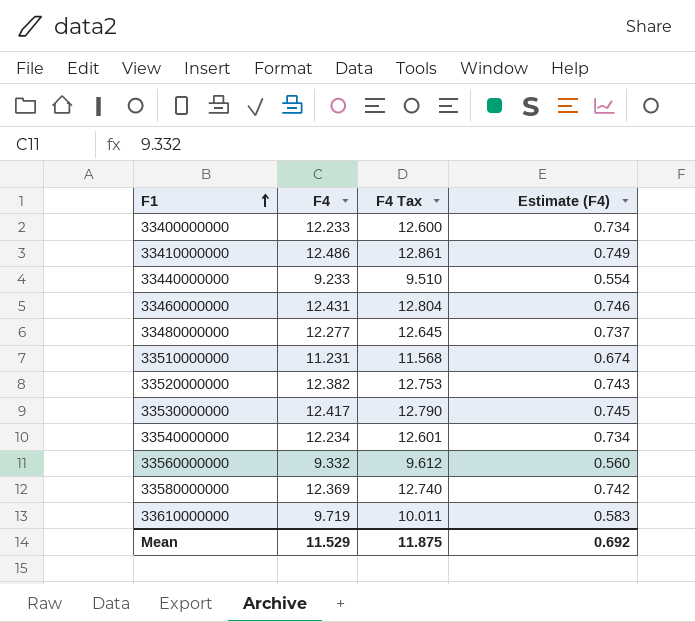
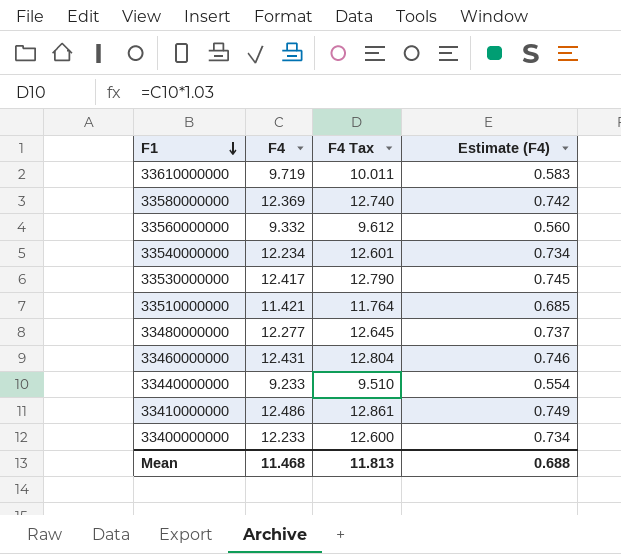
row order: F1 ascending -> F1 descending
row 33520000000: 12.382 | 12.753 | 0.743 -> none
33510000000 | F4: 11.231 -> 11.421
33510000000 | F4 Tax: 11.568 -> 11.764
33510000000 | Estimate (F4): 0.674 -> 0.685
Mean | F4: 11.529 -> 11.468
Mean | F4 Tax: 11.875 -> 11.813
Mean | Estimate (F4): 0.692 -> 0.688

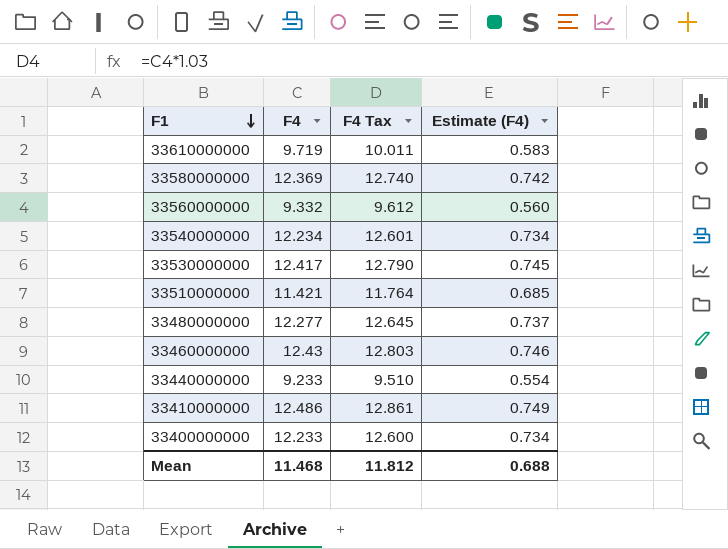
33460000000 | F4: 12.431 -> 12.43
33460000000 | F4 Tax: 12.804 -> 12.803
Mean | F4 Tax: 11.813 -> 11.812

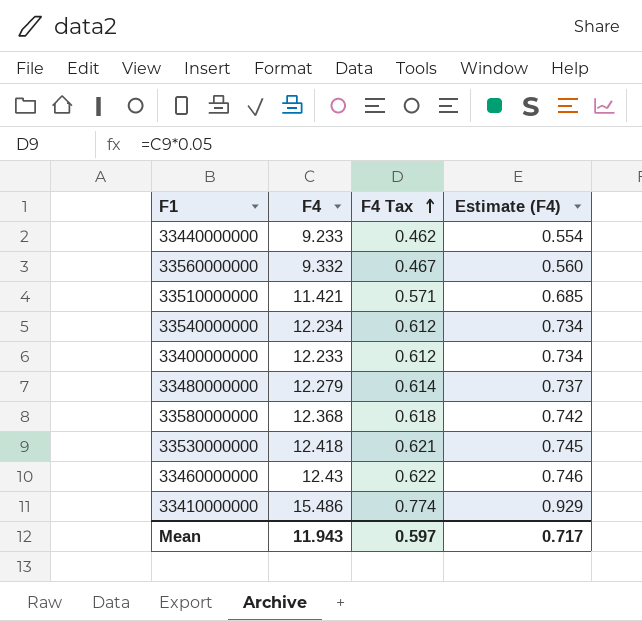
row order: F1 descending -> F4 Tax ascending
column F4 Tax | formula: [F4] * 1.03 -> [F4] * 0.05
row 33610000000: 9.719 | 10.011 | 0.583 -> none
33480000000 | F4: 12.277 -> 12.279
33580000000 | F4: 12.369 -> 12.368
33530000000 | F4: 12.417 -> 12.418
33410000000 | F4: 12.486 -> 15.486
33410000000 | Estimate (F4): 0.749 -> 0.929
Mean | F4: 11.468 -> 11.943
Mean | F4 Tax: 11.812 -> 0.597
Mean | Estimate (F4): 0.688 -> 0.717

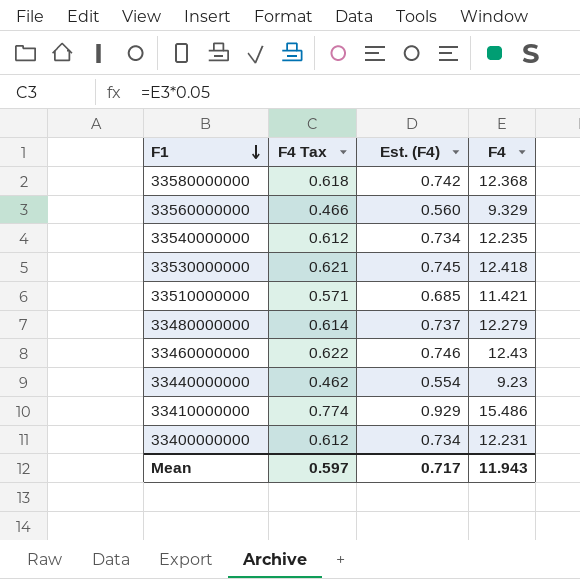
row order: F4 Tax ascending -> F1 descending
column name: Estimate (F4) -> Est. (F4)
column F4 | position: 2 -> 4
33560000000 | F4 Tax: 0.467 -> 0.466
33560000000 | F4: 9.332 -> 9.329
33540000000 | F4: 12.234 -> 12.235
33440000000 | F4: 9.233 -> 9.23
33400000000 | F4: 12.233 -> 12.231

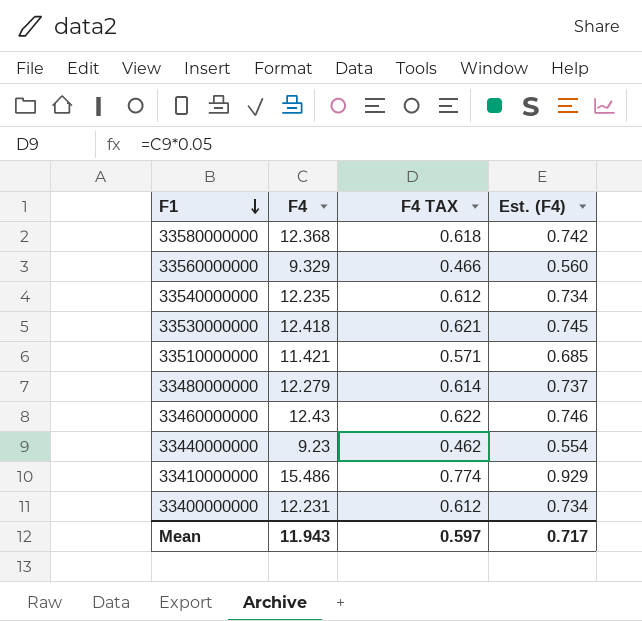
column F4 | position: 4 -> 2
column name: F4 Tax -> F4 TAX

